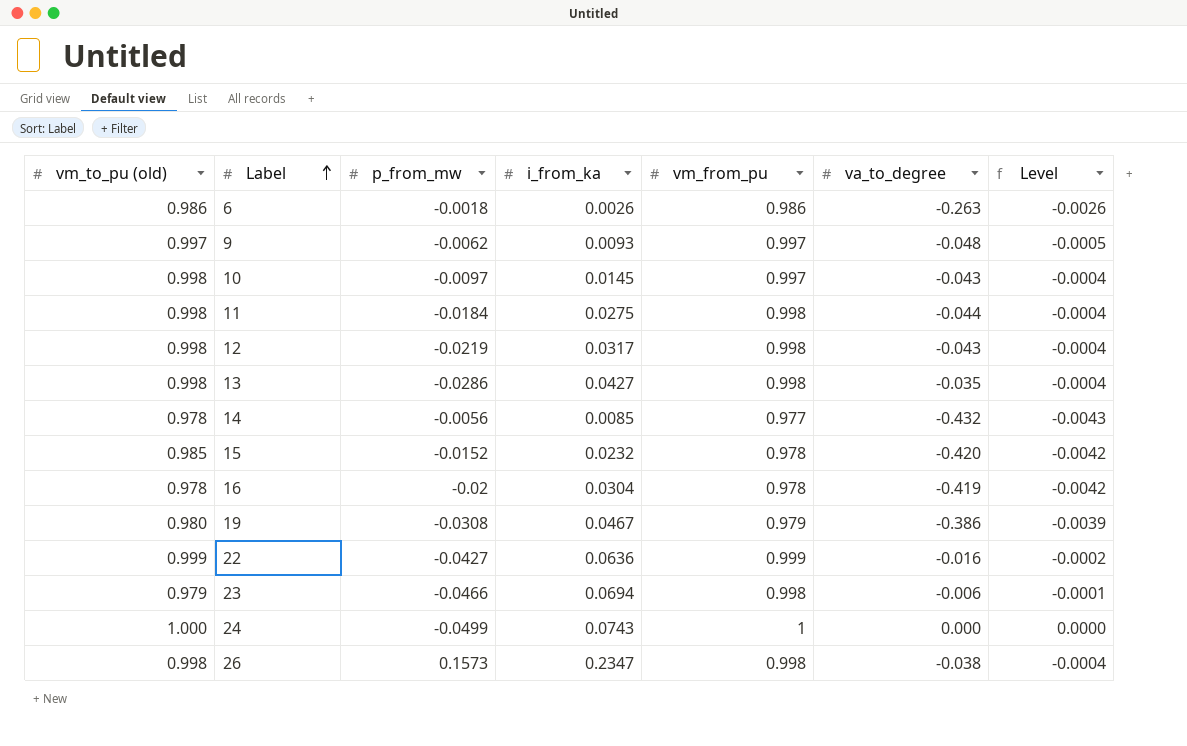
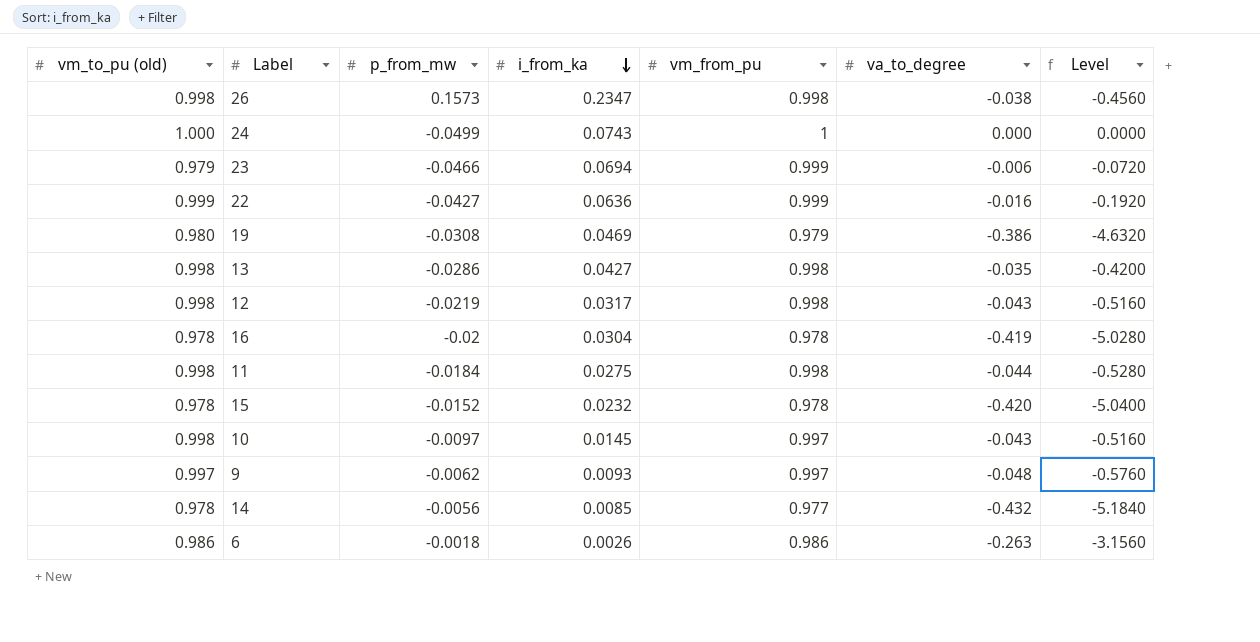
row order: Label ascending -> i_from_ka descending
column Level | formula: [va_to_degree] * 0.01 -> [va_to_degree] * 12
23 | vm_from_pu: 0.998 -> 0.999
19 | i_from_ka: 0.0467 -> 0.0469
15 | vm_to_pu (old): 0.985 -> 0.978

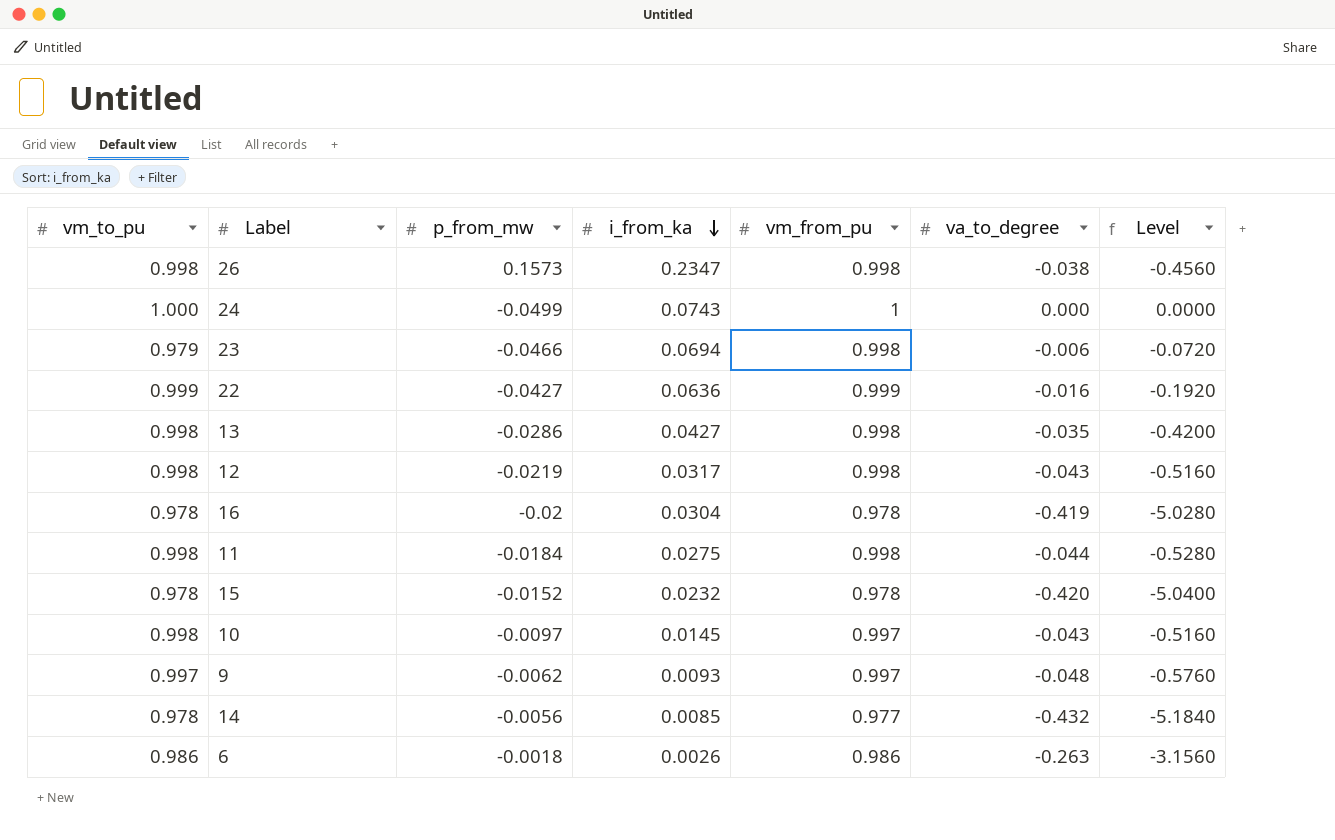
column name: vm_to_pu (old) -> vm_to_pu
row 19: 0.980 | -0.0308 | 0.0469 | 0.979 | -0.386 | -4.6320 -> none
23 | vm_from_pu: 0.999 -> 0.998

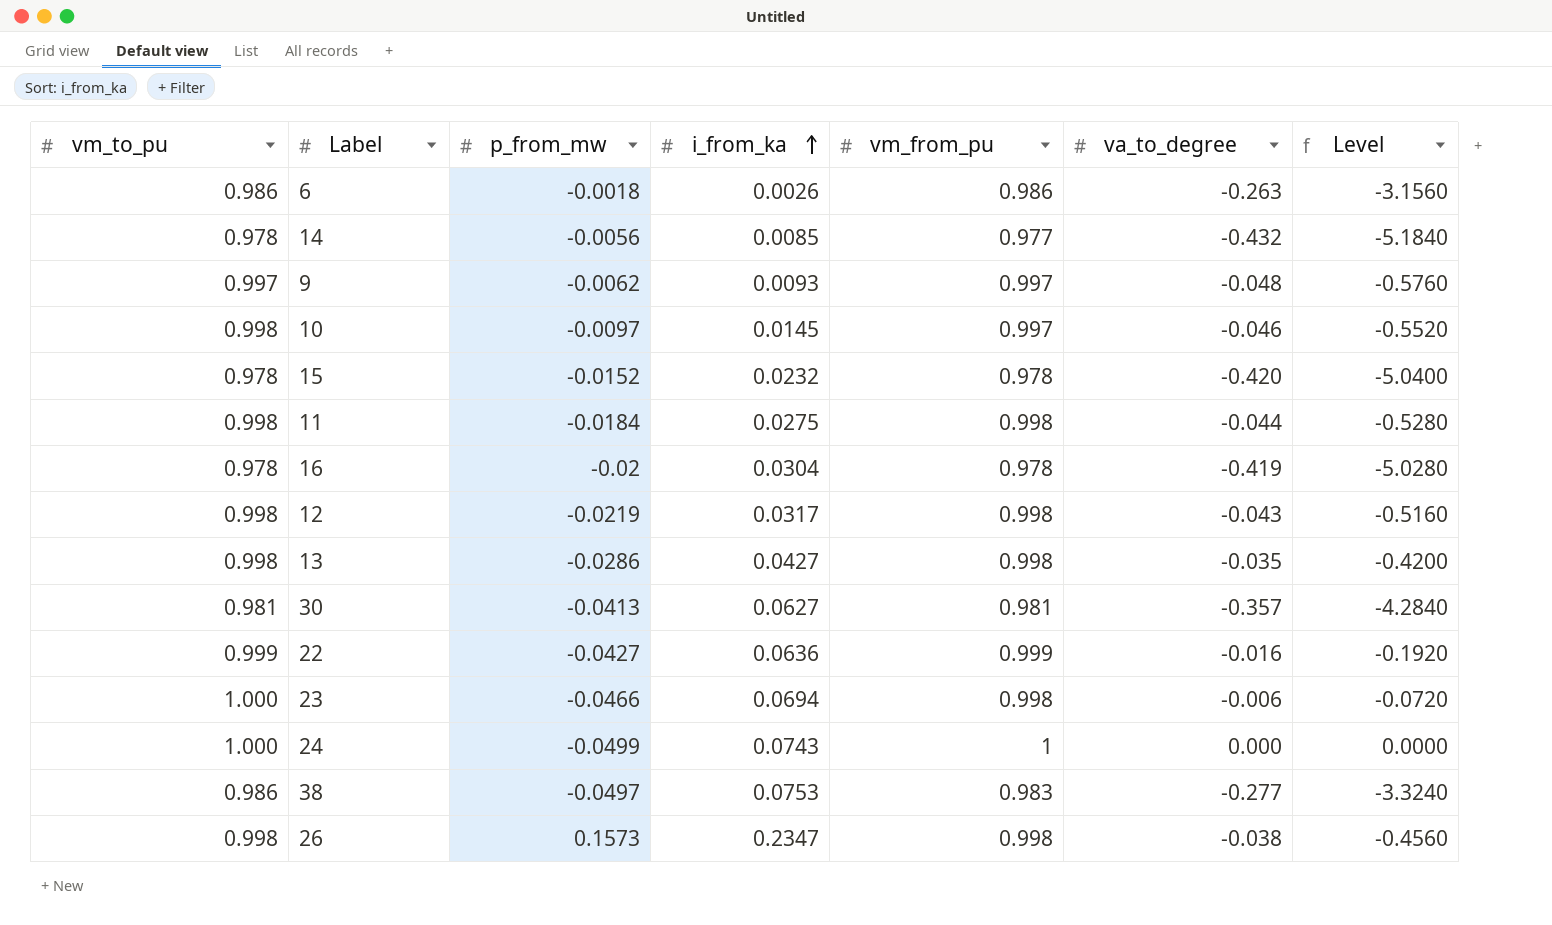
row order: i_from_ka descending -> i_from_ka ascending
10 | va_to_degree: -0.043 -> -0.046
10 | Level: -0.5160 -> -0.5520
row 30: none -> 0.981 | -0.0413 | 0.0627 | 0.981 | -0.357 | -4.2840
23 | vm_to_pu: 0.979 -> 1.000
row 38: none -> 0.986 | -0.0497 | 0.0753 | 0.983 | -0.277 | -3.3240

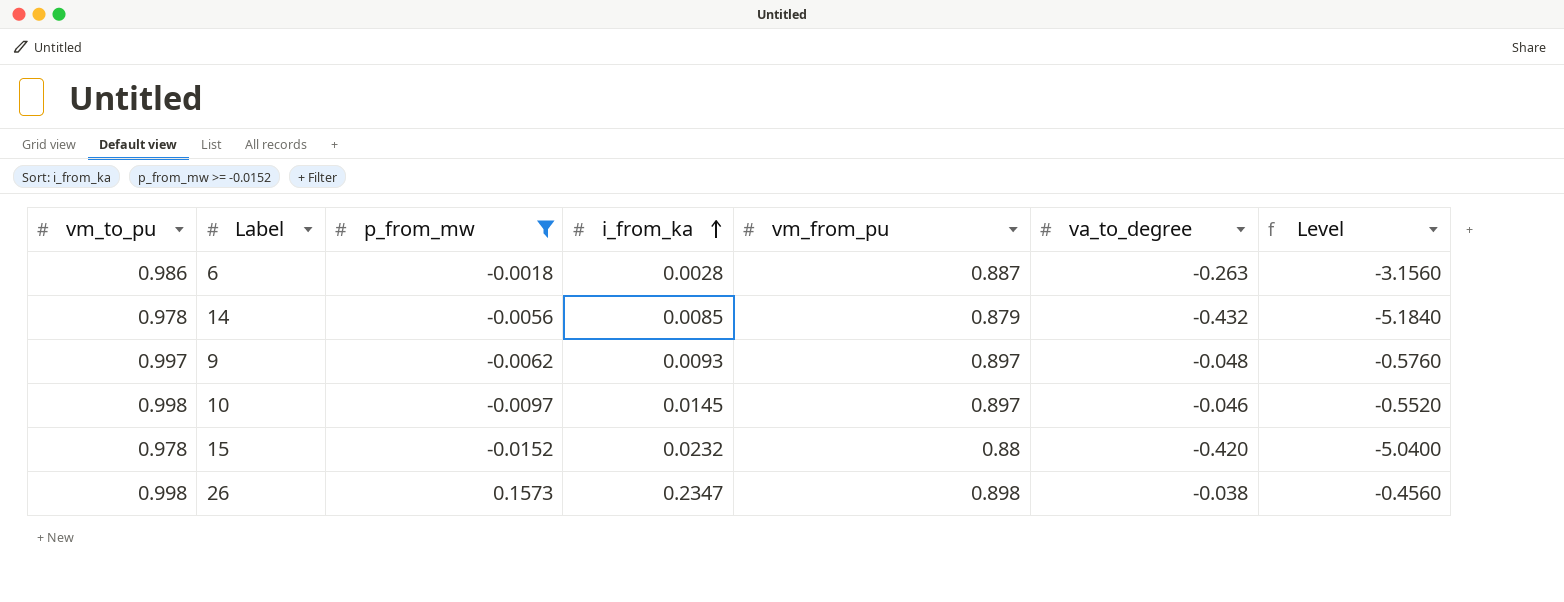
filter: none -> p_from_mw >= -0.0152
6 | i_from_ka: 0.0026 -> 0.0028
6 | vm_from_pu: 0.986 -> 0.887
14 | vm_from_pu: 0.977 -> 0.879
9 | vm_from_pu: 0.997 -> 0.897
10 | vm_from_pu: 0.997 -> 0.897
15 | vm_from_pu: 0.978 -> 0.88
26 | vm_from_pu: 0.998 -> 0.898

